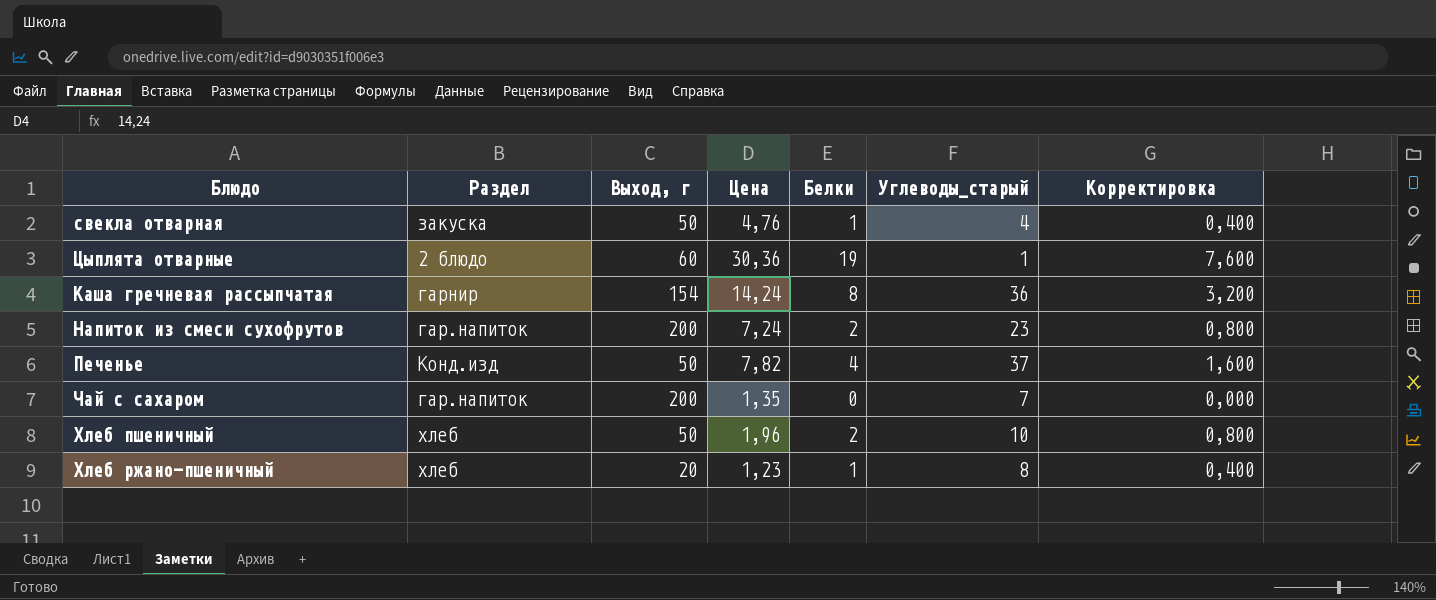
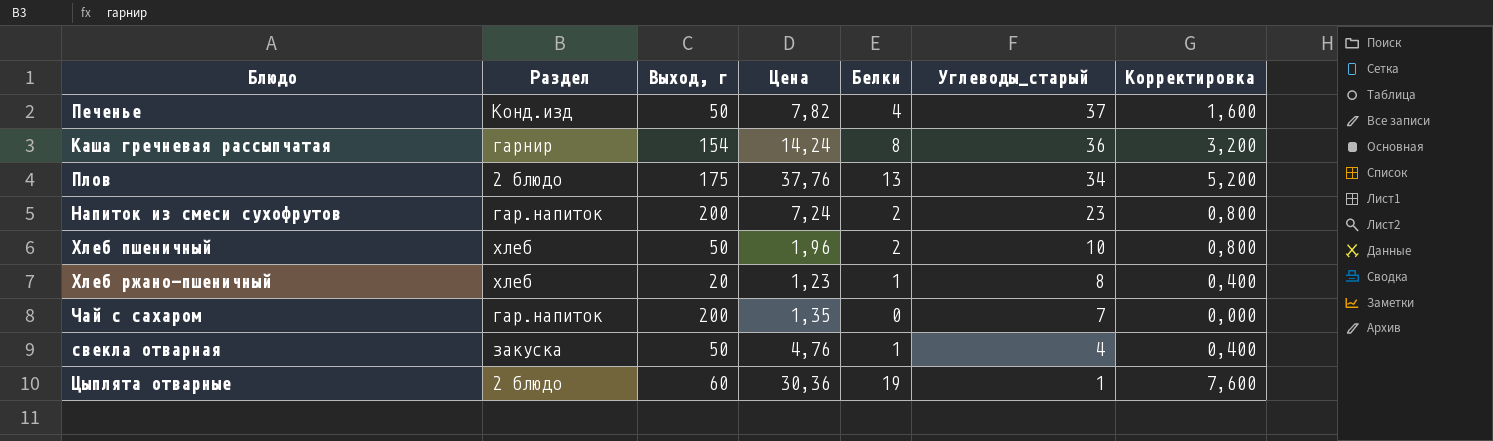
row order: none -> Углеводы_старый descending
row Плов: none -> 2 блюдо | 175 | 37,76 | 13 | 34 | 5,200

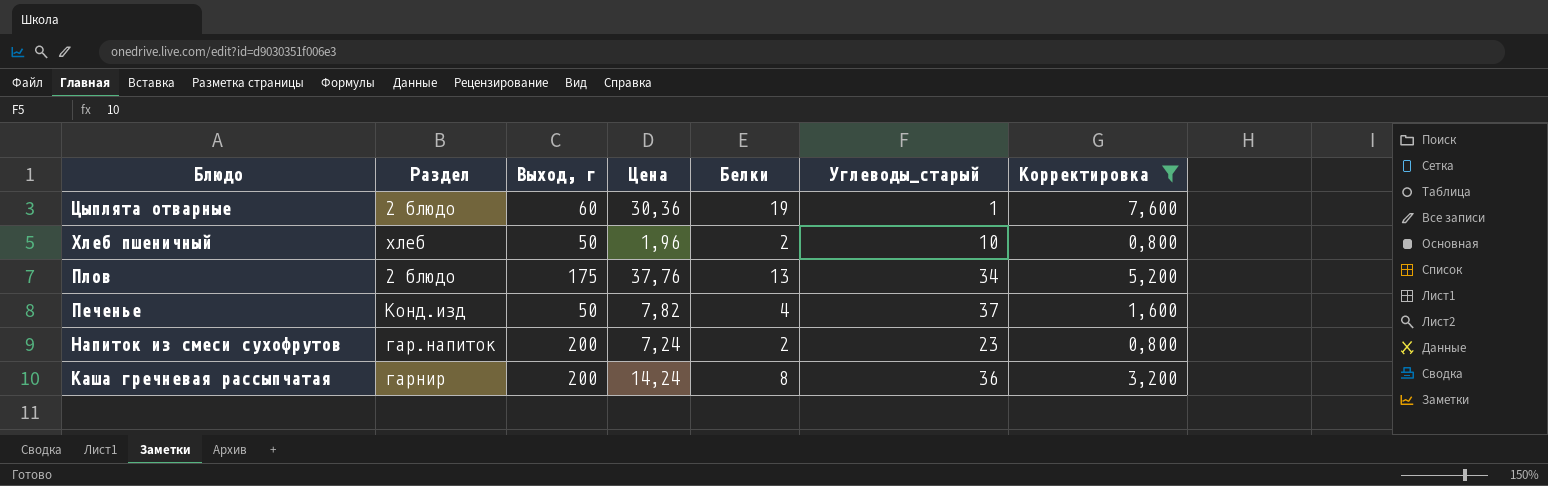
filter: none -> Корректировка >= 0,800
row order: Углеводы_старый descending -> Блюдо descending
Каша гречневая рассыпчатая | Выход, г: 154 -> 200

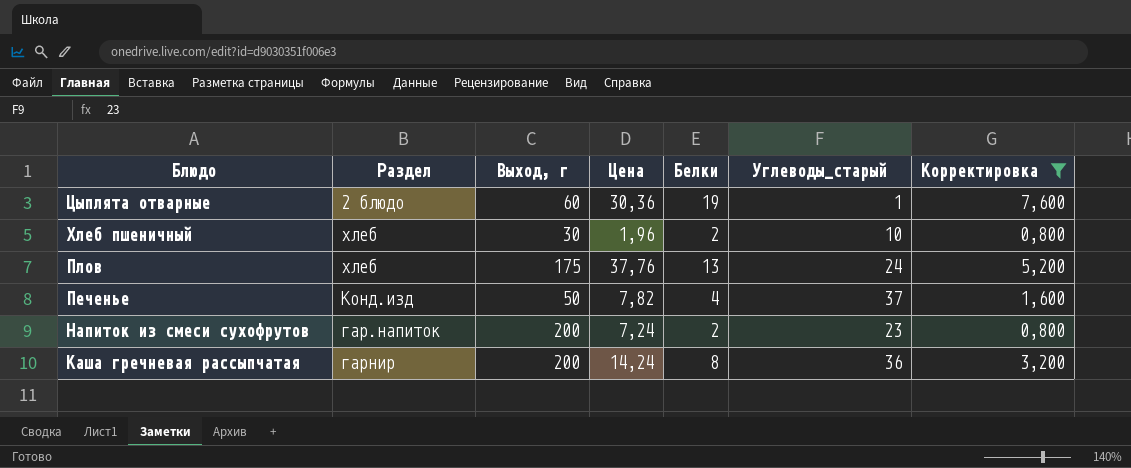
Хлеб пшеничный | Выход, г: 50 -> 30
Плов | Раздел: 2 блюдо -> хлеб
Плов | Углеводы_старый: 34 -> 24

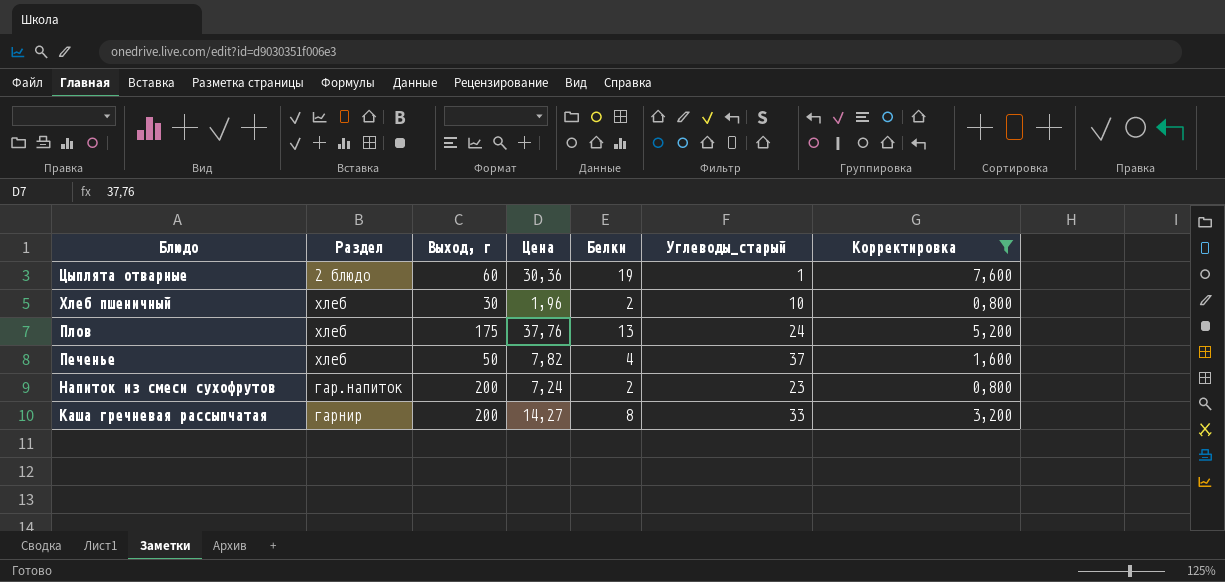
Печенье | Раздел: Конд.изд -> хлеб
Каша гречневая рассыпчатая | Цена: 14,24 -> 14,27
Каша гречневая рассыпчатая | Углеводы_старый: 36 -> 33

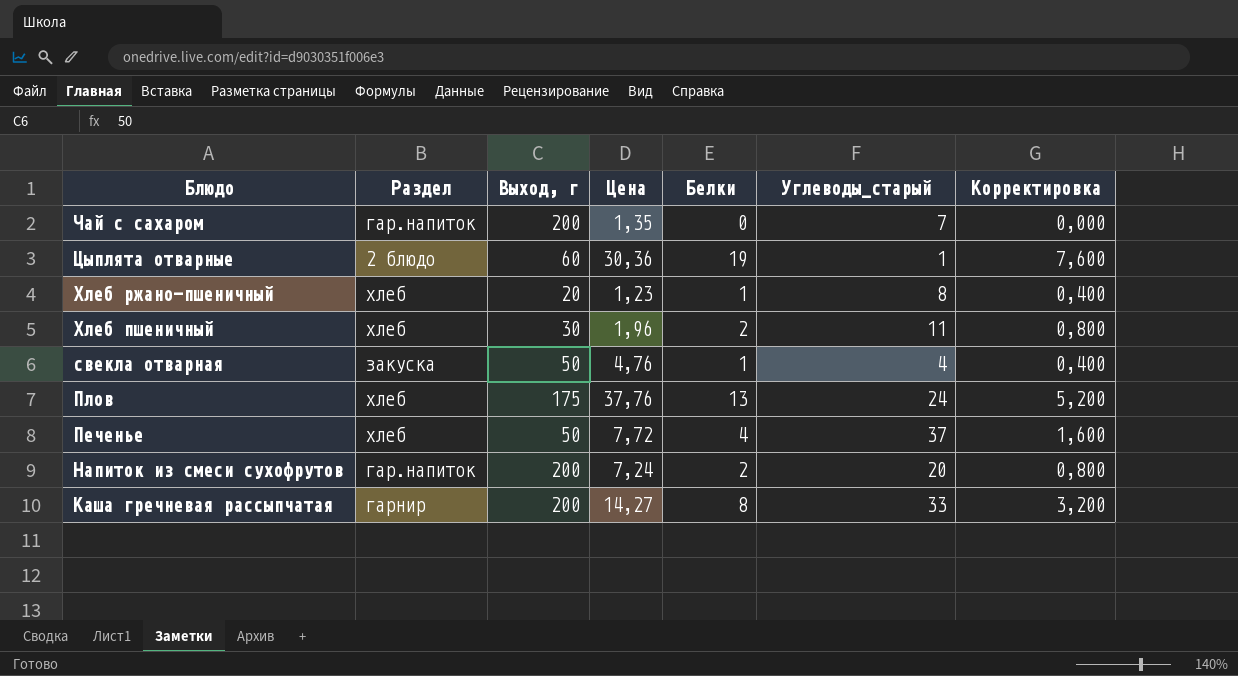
filter: Корректировка >= 0,800 -> none
Хлеб пшеничный | Углеводы_старый: 10 -> 11
Печенье | Цена: 7,82 -> 7,72
Напиток из смеси сухофрутов | Углеводы_старый: 23 -> 20

